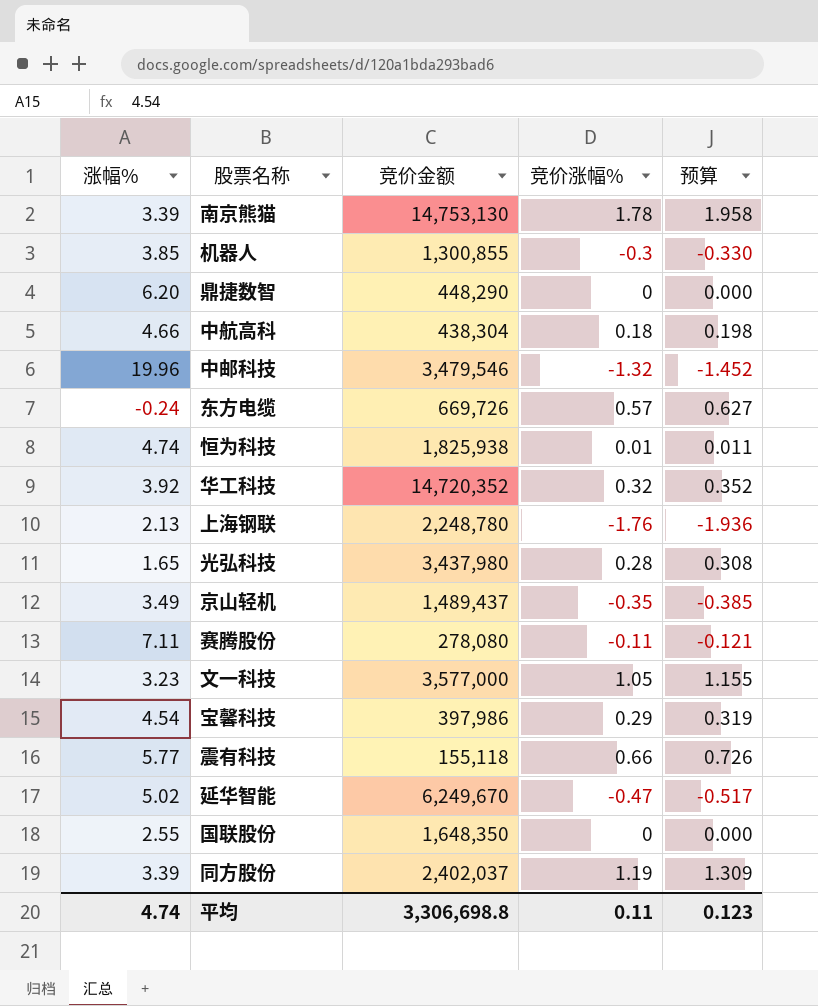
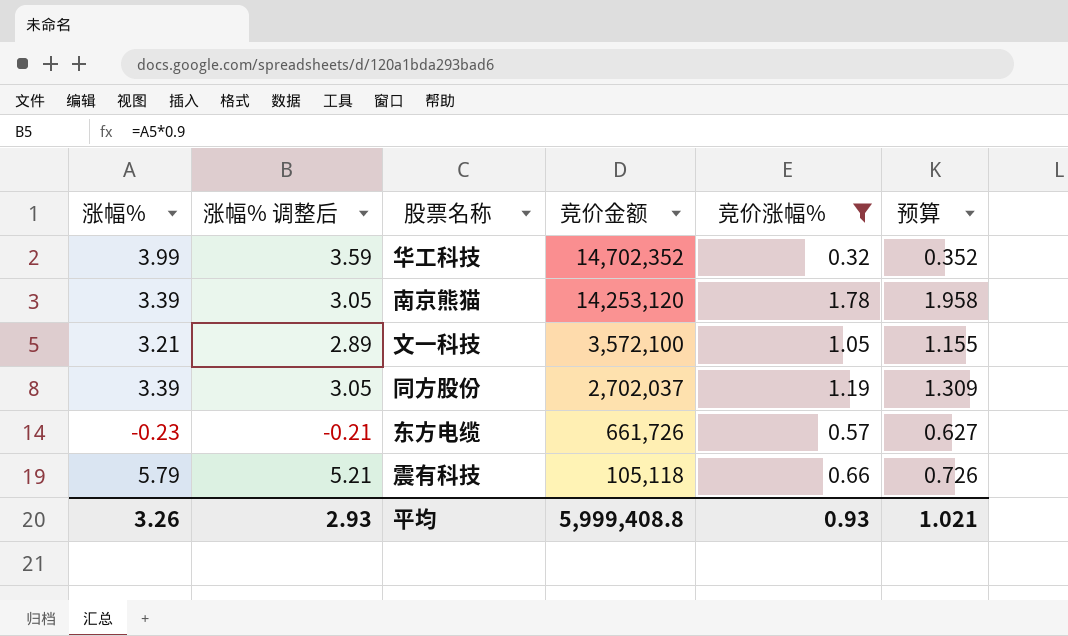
filter: none -> 竞价涨幅% >= 0.32
row order: none -> 竞价金额 descending
column 涨幅% 调整后 | formula: none -> [涨幅%] * 0.9
华工科技 | 涨幅%: 3.92 -> 3.99
华工科技 | 竞价金额: 14,720,352 -> 14,702,352
南京熊猫 | 竞价金额: 14,753,130 -> 14,253,120
文一科技 | 涨幅%: 3.23 -> 3.21
文一科技 | 竞价金额: 3,577,000 -> 3,572,100
同方股份 | 竞价金额: 2,402,037 -> 2,702,037
东方电缆 | 涨幅%: -0.24 -> -0.23
东方电缆 | 竞价金额: 669,726 -> 661,726
震有科技 | 涨幅%: 5.77 -> 5.79
震有科技 | 竞价金额: 155,118 -> 105,118
平均 | 涨幅%: 4.74 -> 3.26
平均 | 竞价金额: 3,306,698.8 -> 5,999,408.8
平均 | 竞价涨幅%: 0.11 -> 0.93
平均 | 预算: 0.123 -> 1.021

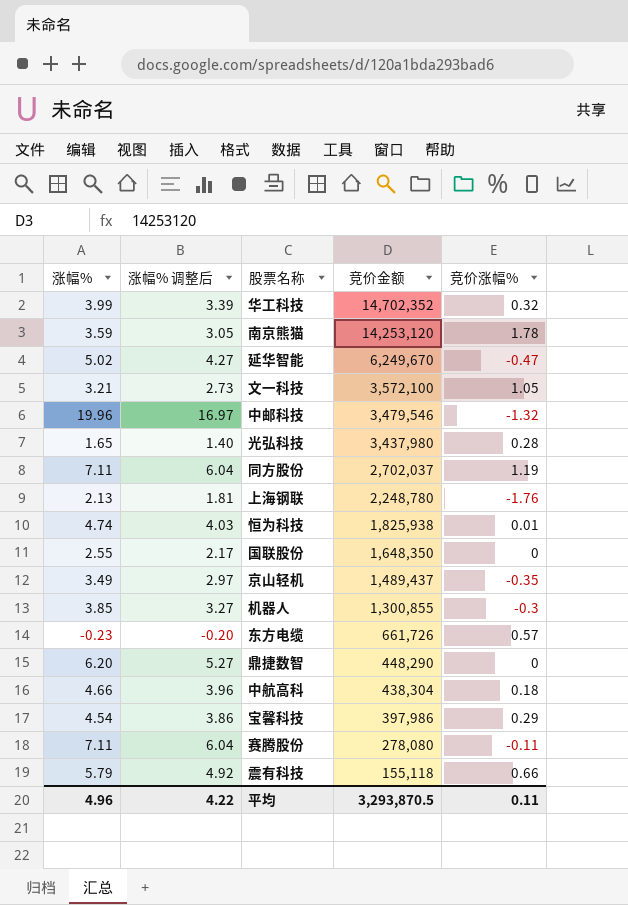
filter: 竞价涨幅% >= 0.32 -> none
column 预算 | formula: [竞价涨幅%] * 1.1 -> none
column 涨幅% 调整后 | formula: [涨幅%] * 0.9 -> [涨幅%] * 0.85
南京熊猫 | 涨幅%: 3.39 -> 3.59
同方股份 | 涨幅%: 3.39 -> 7.11
震有科技 | 竞价金额: 105,118 -> 155,118
平均 | 涨幅%: 3.26 -> 4.96
平均 | 涨幅% 调整后: 2.93 -> 4.22
平均 | 竞价金额: 5,999,408.8 -> 3,293,870.5
平均 | 竞价涨幅%: 0.93 -> 0.11

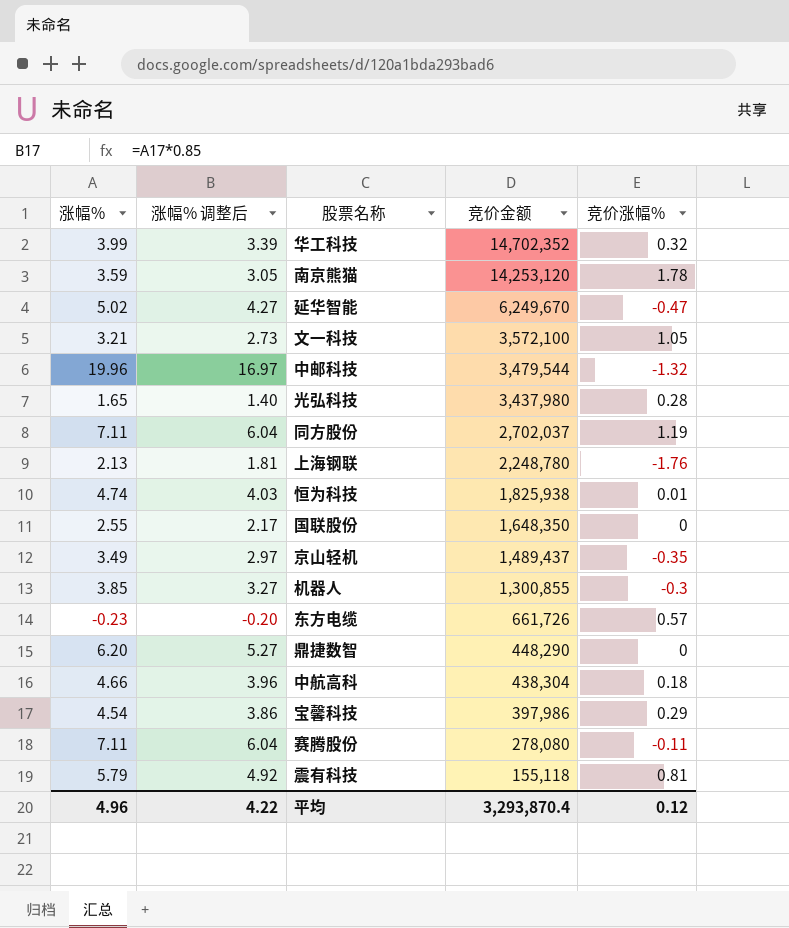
中邮科技 | 竞价金额: 3,479,546 -> 3,479,544
震有科技 | 竞价涨幅%: 0.66 -> 0.81
平均 | 竞价金额: 3,293,870.5 -> 3,293,870.4
平均 | 竞价涨幅%: 0.11 -> 0.12

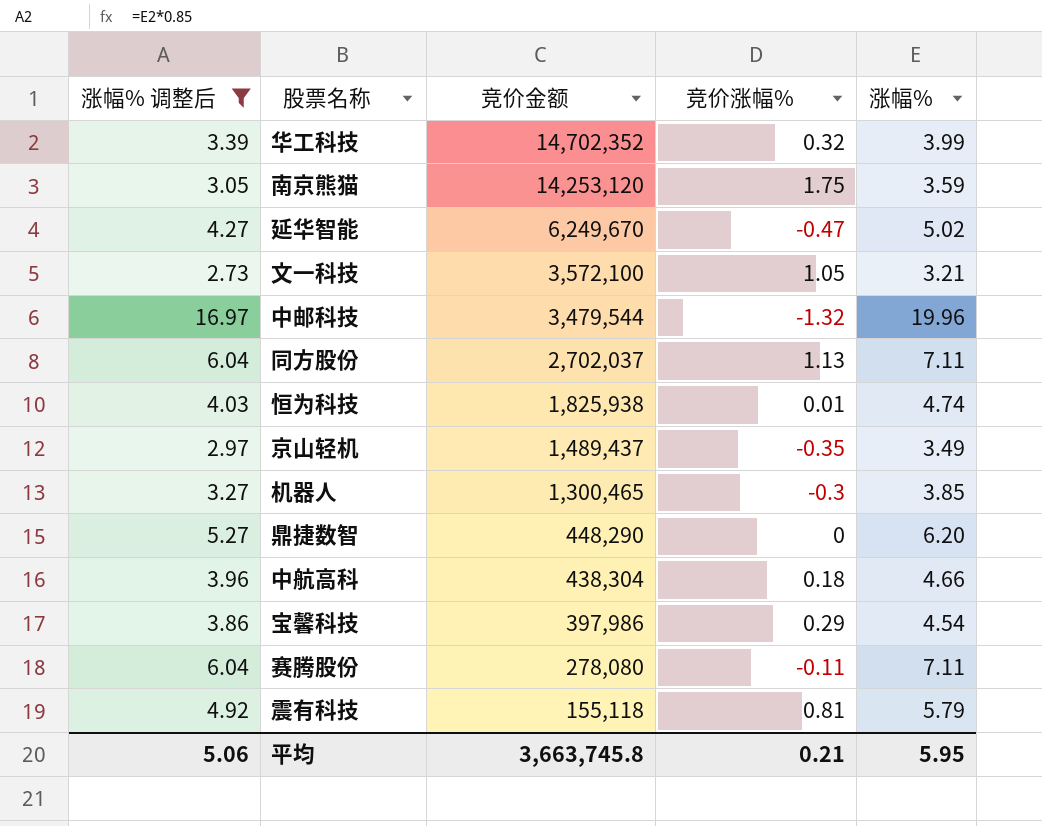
filter: none -> 涨幅% 调整后 >= 2.73
column 涨幅% | position: 1 -> 5
南京熊猫 | 竞价涨幅%: 1.78 -> 1.75
同方股份 | 竞价涨幅%: 1.19 -> 1.13
机器人 | 竞价金额: 1,300,855 -> 1,300,465
平均 | 涨幅% 调整后: 4.22 -> 5.06
平均 | 竞价金额: 3,293,870.4 -> 3,663,745.8
平均 | 竞价涨幅%: 0.12 -> 0.21
平均 | 涨幅%: 4.96 -> 5.95

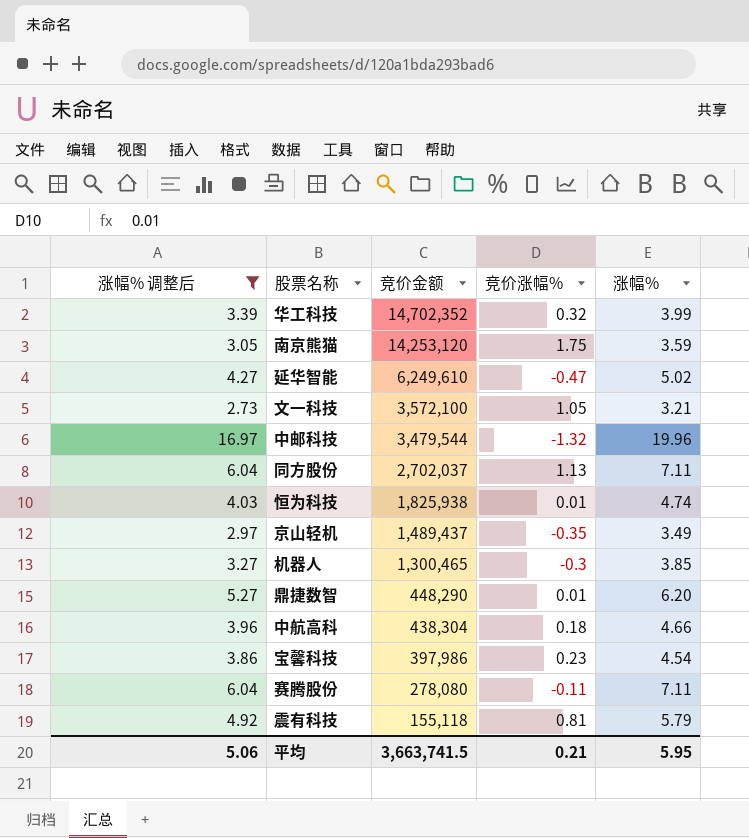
延华智能 | 竞价金额: 6,249,670 -> 6,249,610
鼎捷数智 | 竞价涨幅%: 0 -> 0.01
宝馨科技 | 竞价涨幅%: 0.29 -> 0.23
平均 | 竞价金额: 3,663,745.8 -> 3,663,741.5

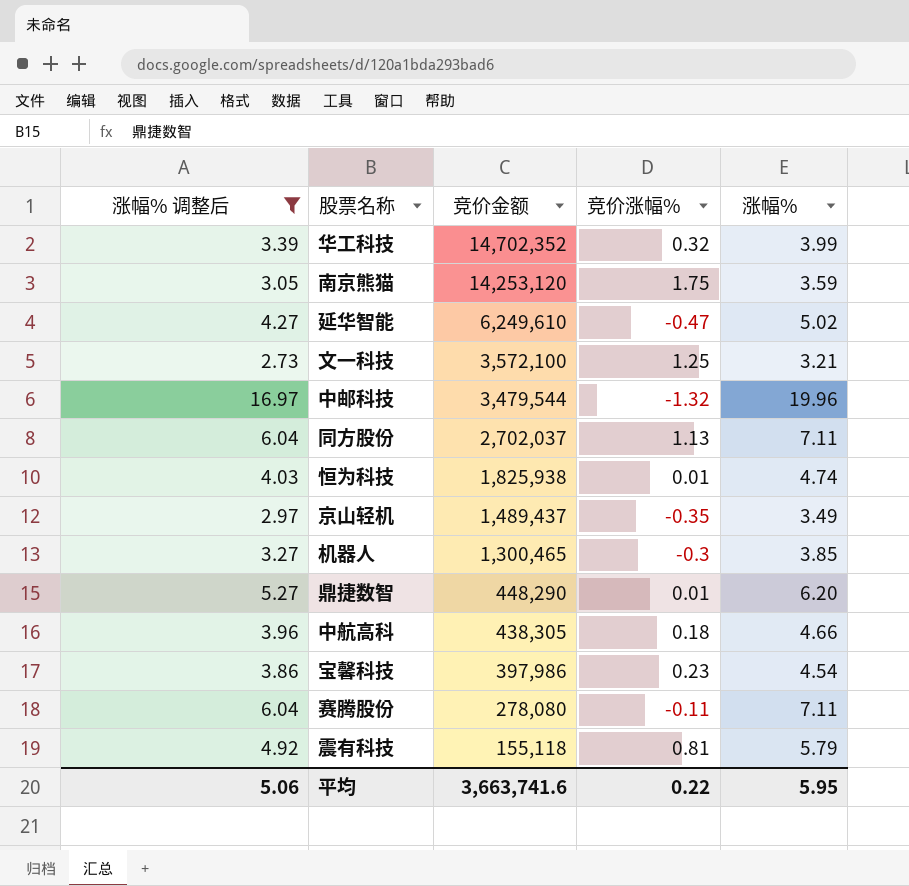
文一科技 | 竞价涨幅%: 1.05 -> 1.25
中航高科 | 竞价金额: 438,304 -> 438,305
平均 | 竞价金额: 3,663,741.5 -> 3,663,741.6
平均 | 竞价涨幅%: 0.21 -> 0.22

